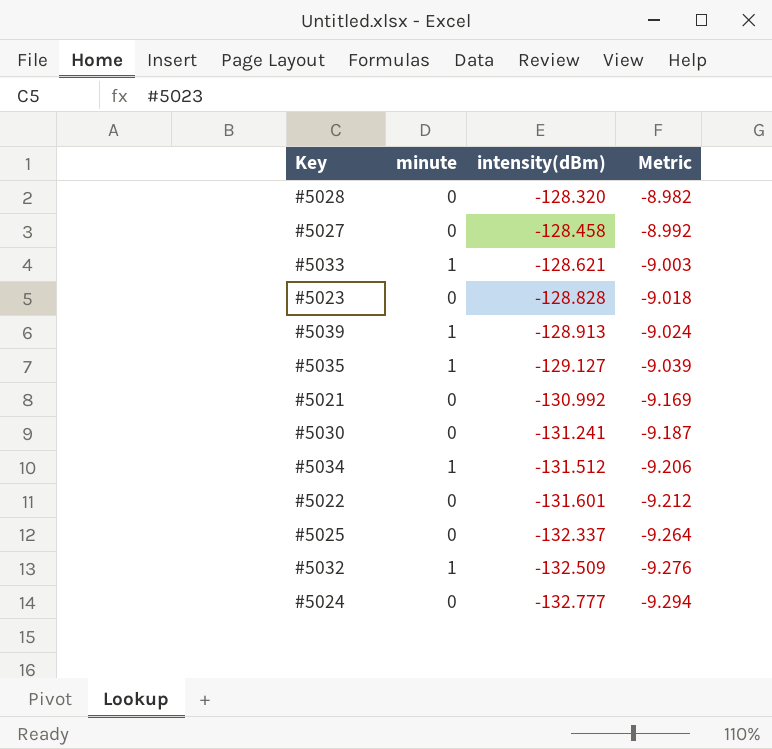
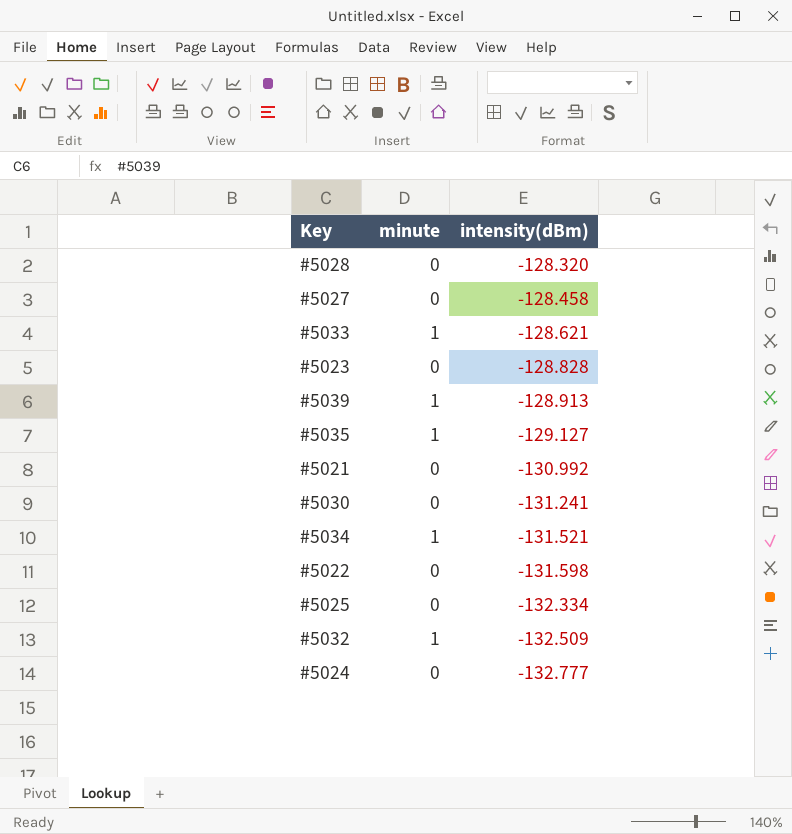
column Metric | formula: [intensity(dBm)] * 0.07 -> none
#5034 | intensity(dBm): -131.512 -> -131.521
#5022 | intensity(dBm): -131.601 -> -131.598
#5025 | intensity(dBm): -132.337 -> -132.334

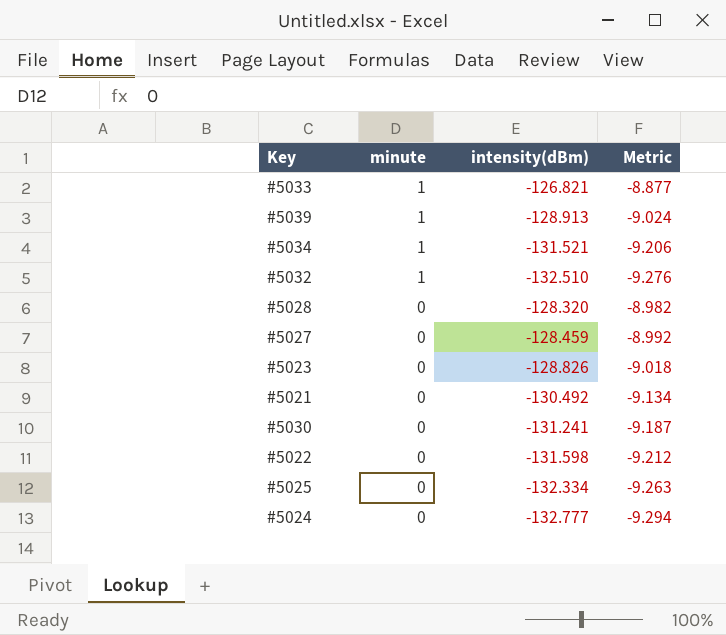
row order: intensity(dBm) descending -> minute descending
column Metric | formula: none -> [intensity(dBm)] * 0.07
row #5035: 1 | -129.127 -> none
#5033 | intensity(dBm): -128.621 -> -126.821
#5032 | intensity(dBm): -132.509 -> -132.510
#5027 | intensity(dBm): -128.458 -> -128.459
#5023 | intensity(dBm): -128.828 -> -128.826
#5021 | intensity(dBm): -130.992 -> -130.492

